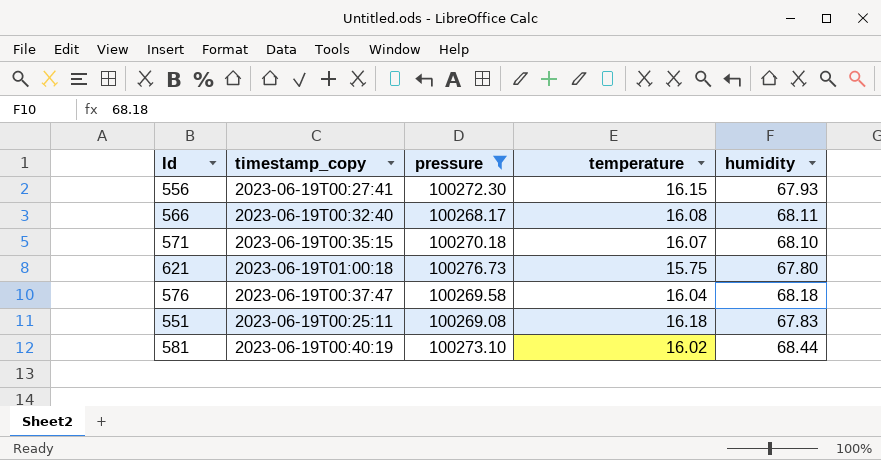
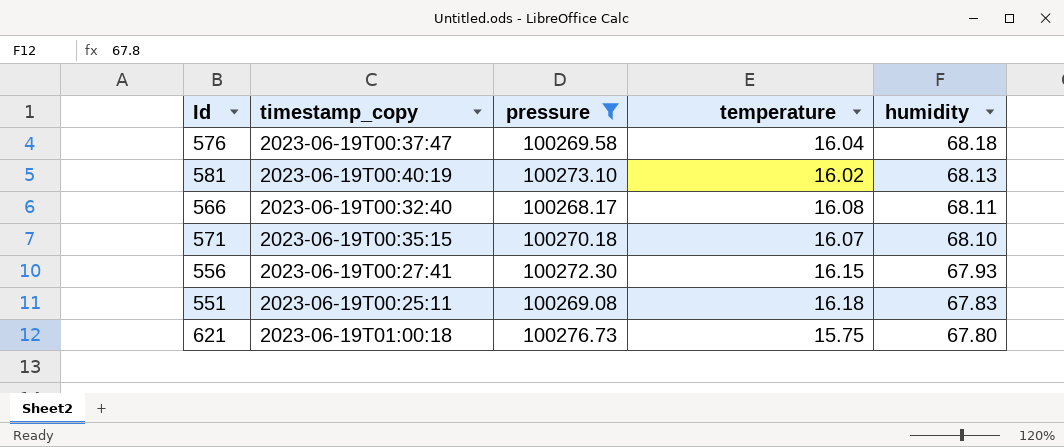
row order: none -> humidity descending
581 | humidity: 68.44 -> 68.13

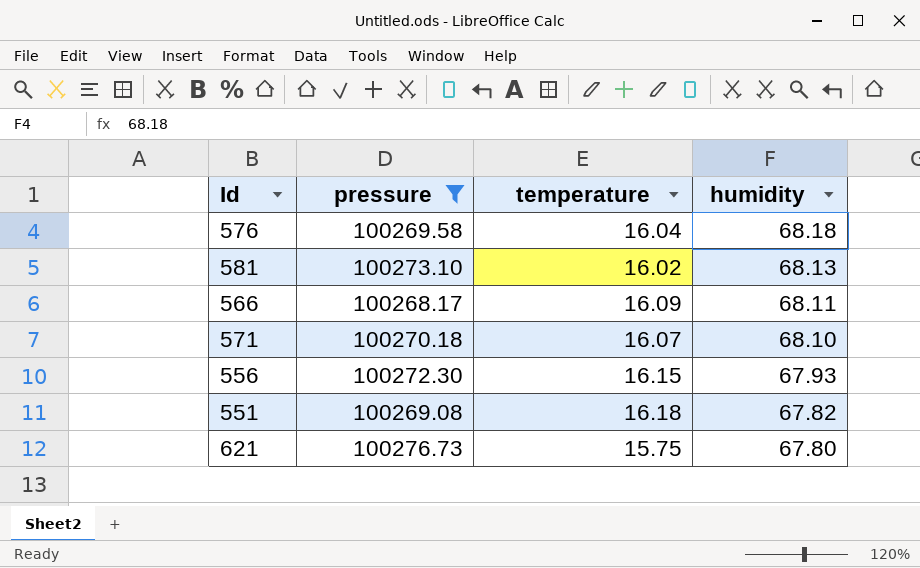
column timestamp_copy | position: 2 -> none
566 | temperature: 16.08 -> 16.09
551 | humidity: 67.83 -> 67.82

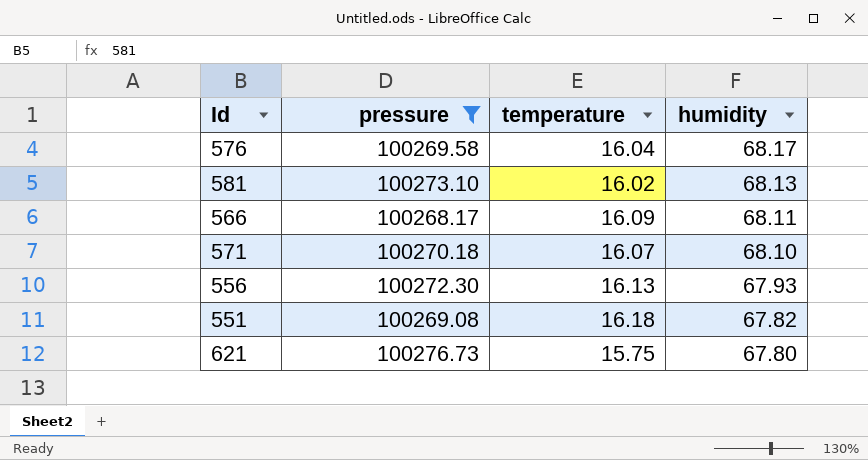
576 | humidity: 68.18 -> 68.17
556 | temperature: 16.15 -> 16.13

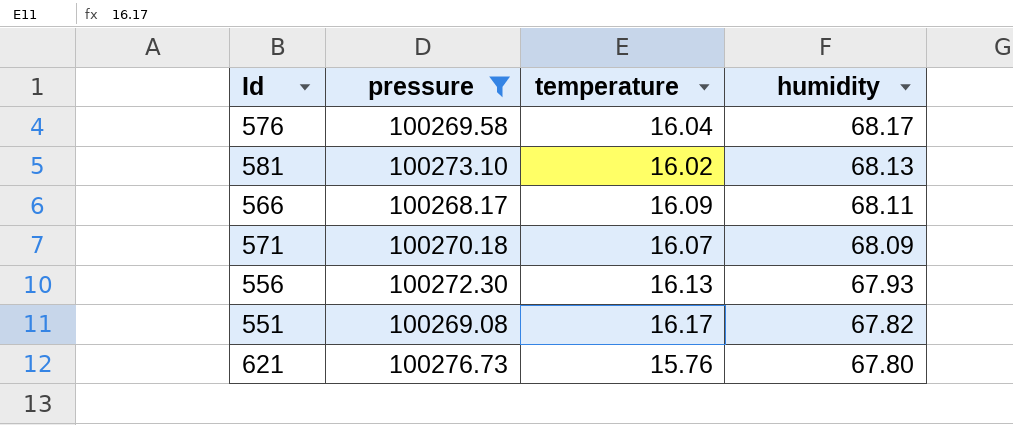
571 | humidity: 68.10 -> 68.09
551 | temperature: 16.18 -> 16.17
621 | temperature: 15.75 -> 15.76

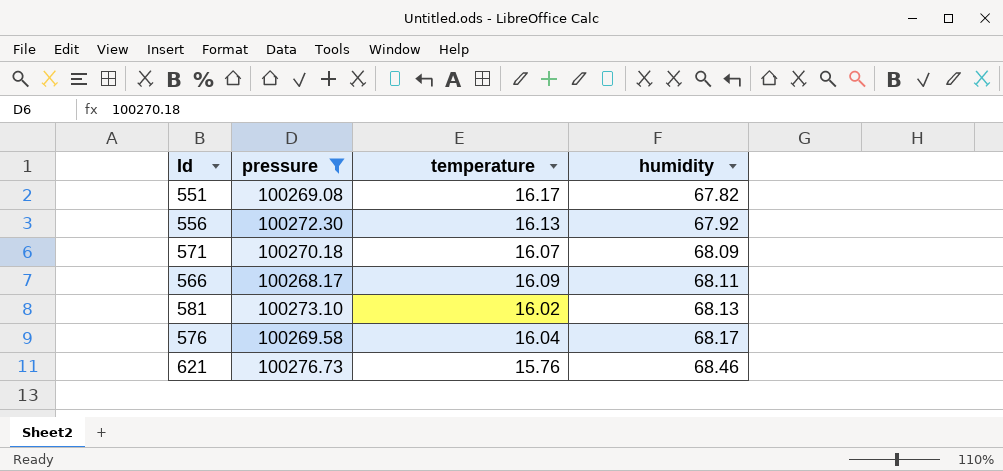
row order: humidity descending -> humidity ascending
556 | humidity: 67.93 -> 67.92
621 | humidity: 67.80 -> 68.46

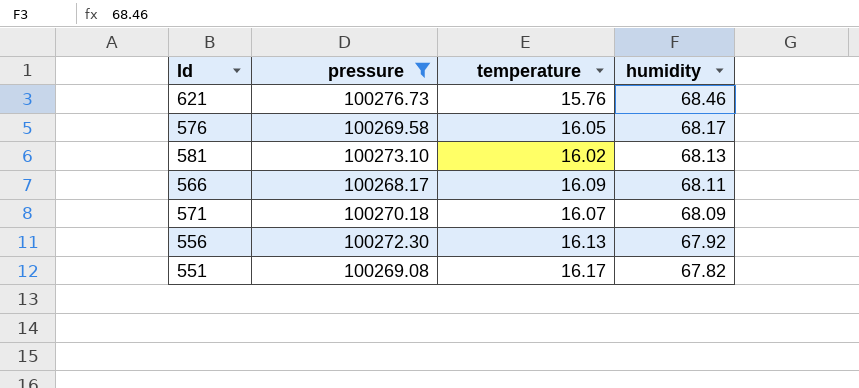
row order: humidity ascending -> humidity descending
576 | temperature: 16.04 -> 16.05

